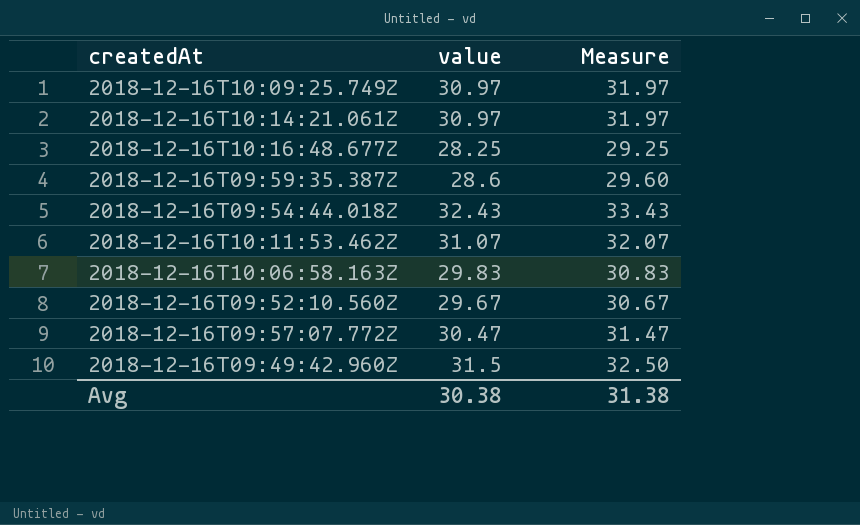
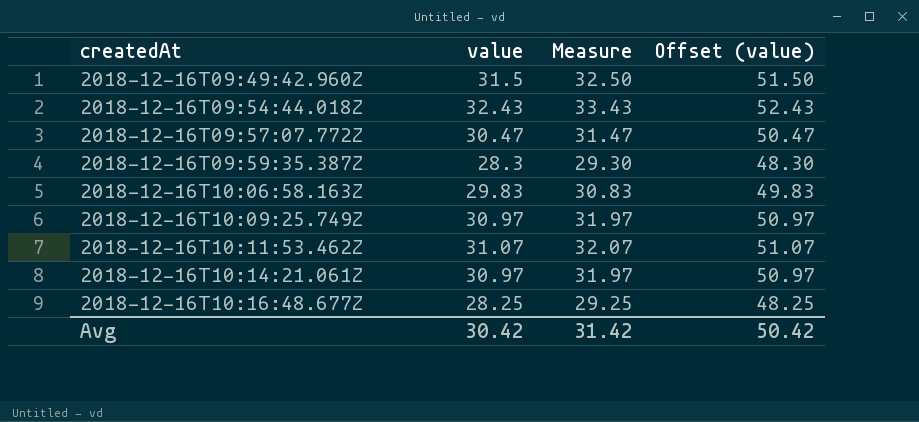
row order: none -> createdAt ascending
column Offset (value) | formula: none -> [value] + 20
row 2018-12-16T09:52:10.560Z: 29.67 | 30.67 -> none
2018-12-16T09:59:35.387Z | value: 28.6 -> 28.3
2018-12-16T09:59:35.387Z | Measure: 29.60 -> 29.30
Avg | value: 30.38 -> 30.42
Avg | Measure: 31.38 -> 31.42

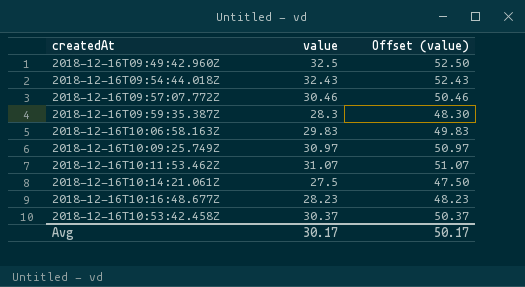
column Measure | formula: [value] + 1 -> none
2018-12-16T09:49:42.960Z | value: 31.5 -> 32.5
2018-12-16T09:49:42.960Z | Offset (value): 51.50 -> 52.50
2018-12-16T09:57:07.772Z | value: 30.47 -> 30.46
2018-12-16T09:57:07.772Z | Offset (value): 50.47 -> 50.46
2018-12-16T10:14:21.061Z | value: 30.97 -> 27.5
2018-12-16T10:14:21.061Z | Offset (value): 50.97 -> 47.50
2018-12-16T10:16:48.677Z | value: 28.25 -> 28.23
2018-12-16T10:16:48.677Z | Offset (value): 48.25 -> 48.23
row 2018-12-16T10:53:42.458Z: none -> 30.37 | 50.37
Avg | value: 30.42 -> 30.17
Avg | Offset (value): 50.42 -> 50.17

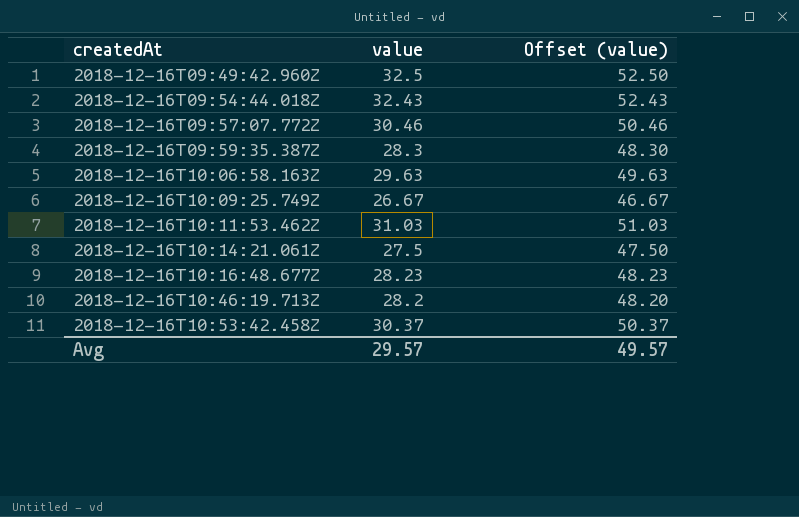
2018-12-16T10:06:58.163Z | value: 29.83 -> 29.63
2018-12-16T10:06:58.163Z | Offset (value): 49.83 -> 49.63
2018-12-16T10:09:25.749Z | value: 30.97 -> 26.67
2018-12-16T10:09:25.749Z | Offset (value): 50.97 -> 46.67
2018-12-16T10:11:53.462Z | value: 31.07 -> 31.03
2018-12-16T10:11:53.462Z | Offset (value): 51.07 -> 51.03
row 2018-12-16T10:46:19.713Z: none -> 28.2 | 48.20
Avg | value: 30.17 -> 29.57
Avg | Offset (value): 50.17 -> 49.57

